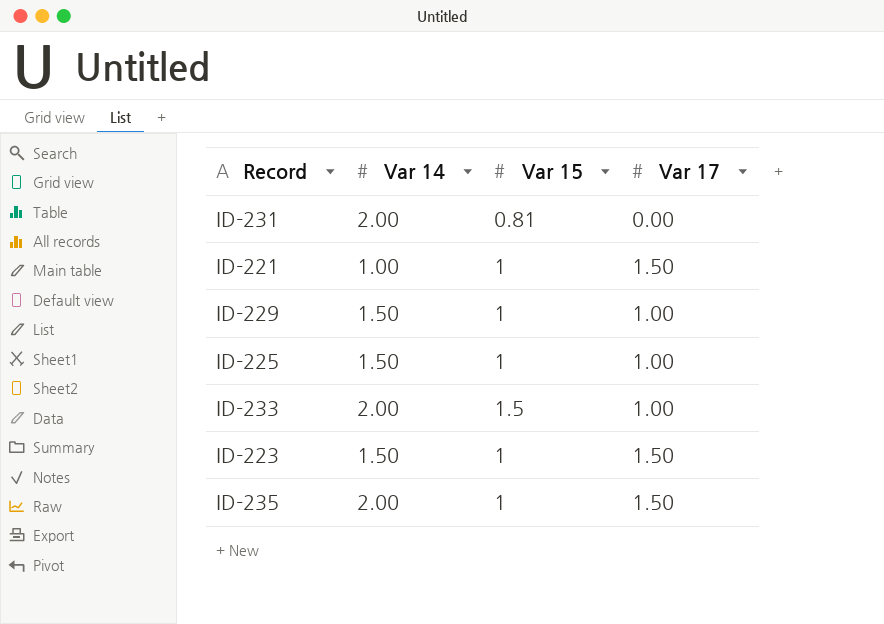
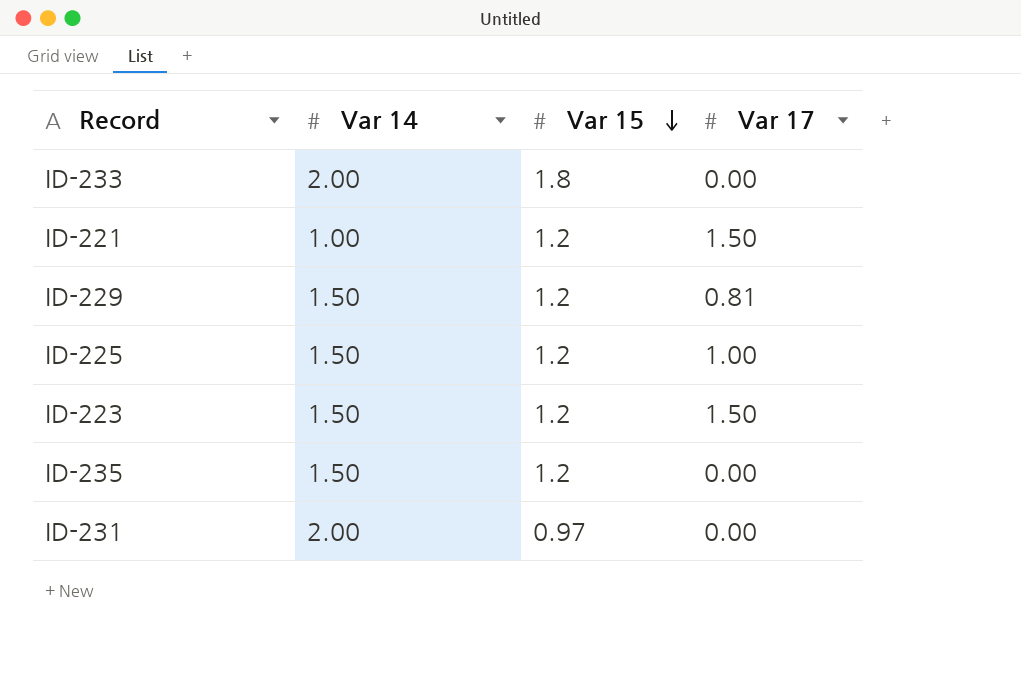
row order: none -> Var 15 descending
ID-233 | Var 15: 1.5 -> 1.8
ID-233 | Var 17: 1.00 -> 0.00
ID-221 | Var 15: 1 -> 1.2
ID-229 | Var 15: 1 -> 1.2
ID-229 | Var 17: 1.00 -> 0.81
ID-225 | Var 15: 1 -> 1.2
ID-223 | Var 15: 1 -> 1.2
ID-235 | Var 14: 2.00 -> 1.50
ID-235 | Var 15: 1 -> 1.2
ID-235 | Var 17: 1.50 -> 0.00
ID-231 | Var 15: 0.81 -> 0.97

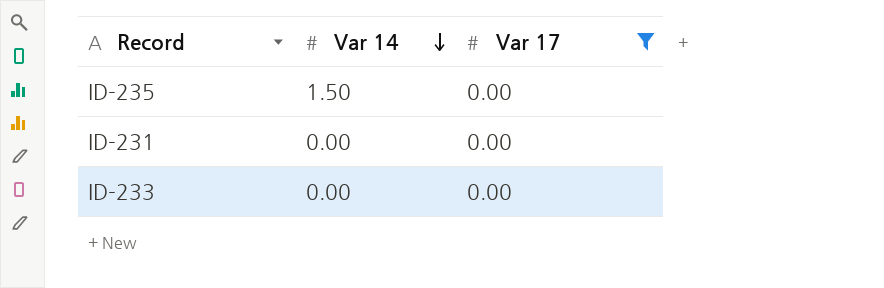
filter: none -> Var 17 = 0.00
row order: Var 15 descending -> Var 14 descending
column Var 15 | position: 3 -> none
ID-231 | Var 14: 2.00 -> 0.00
ID-233 | Var 14: 2.00 -> 0.00

